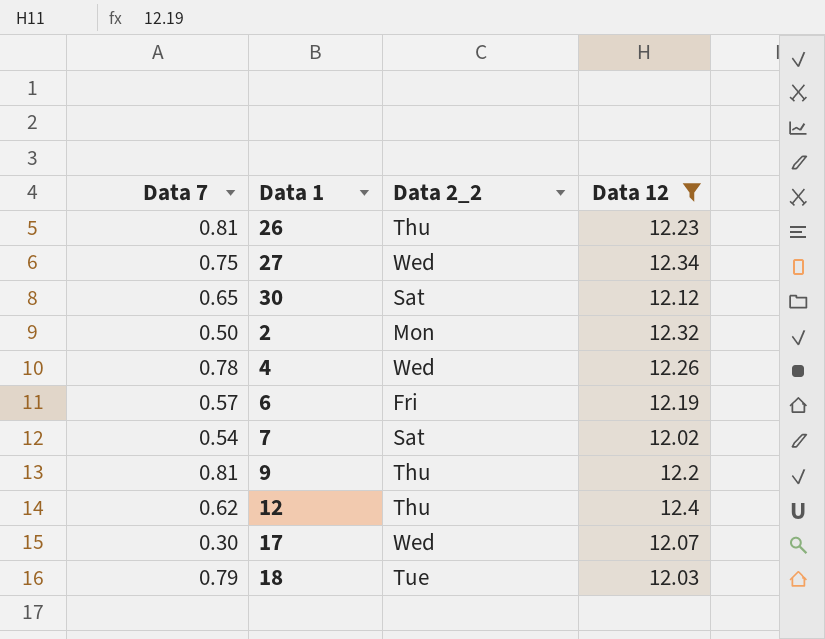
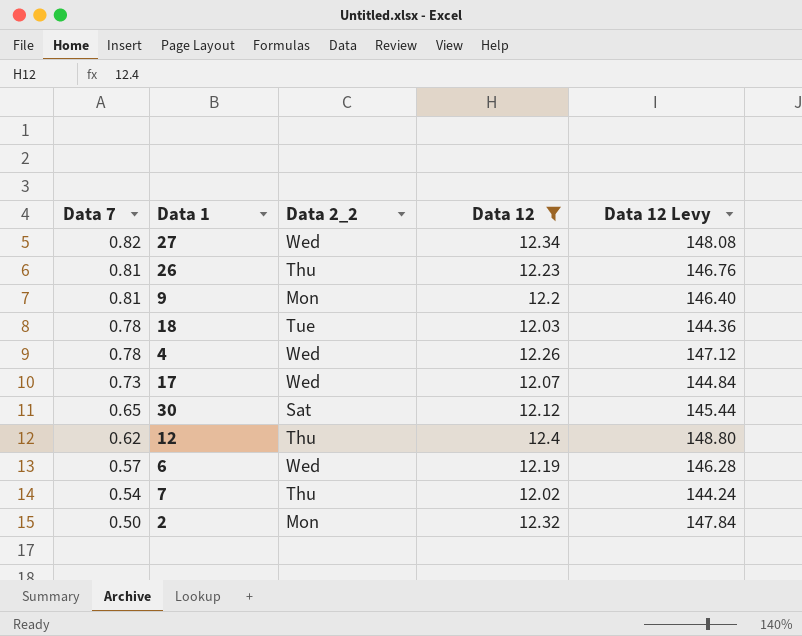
row order: none -> Data 7 descending
column Data 12 Levy | formula: none -> [Data 12] * 12
27 | Data 7: 0.75 -> 0.82
9 | Data 2_2: Thu -> Mon
18 | Data 7: 0.79 -> 0.78
17 | Data 7: 0.30 -> 0.73
6 | Data 2_2: Fri -> Wed
7 | Data 2_2: Sat -> Thu

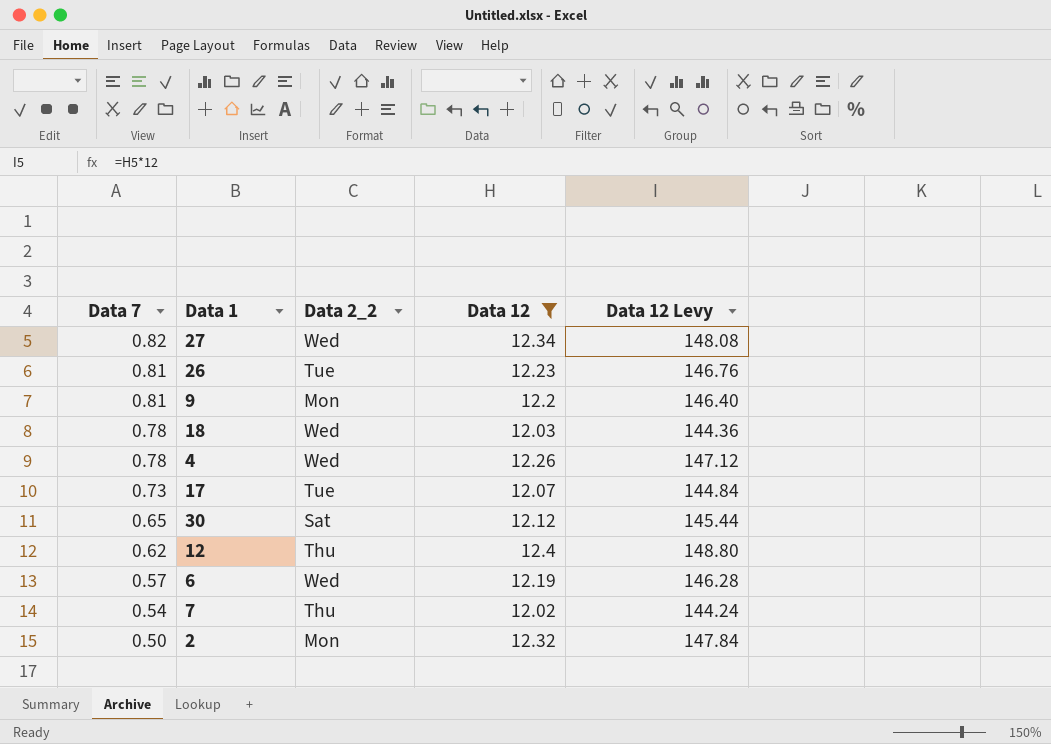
26 | Data 2_2: Thu -> Tue
18 | Data 2_2: Tue -> Wed
17 | Data 2_2: Wed -> Tue

